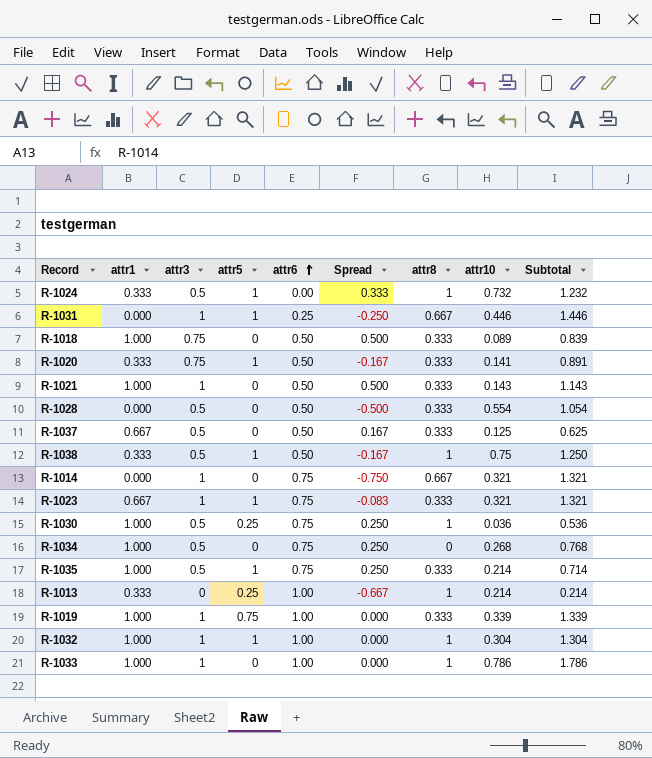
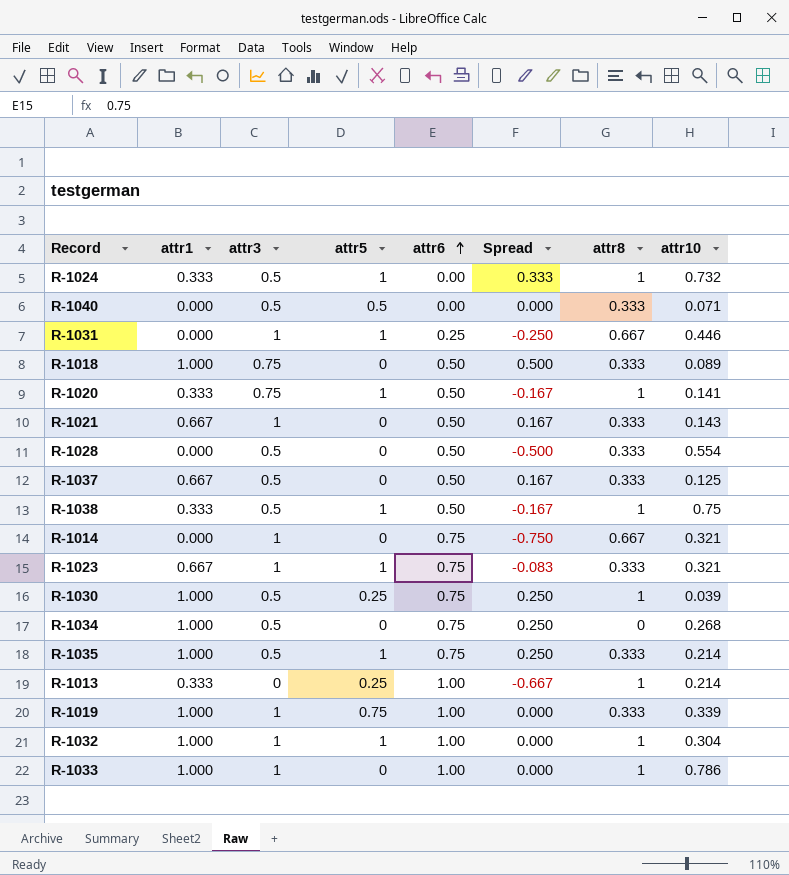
column Subtotal | formula: [attr3] + [attr10] -> none
row R-1040: none -> 0.000 | 0.5 | 0.5 | 0.00 | 0.000 | 0.333 | 0.071
R-1020 | attr8: 0.333 -> 1
R-1021 | attr1: 1.000 -> 0.667
R-1021 | Spread: 0.500 -> 0.167
R-1030 | attr10: 0.036 -> 0.039

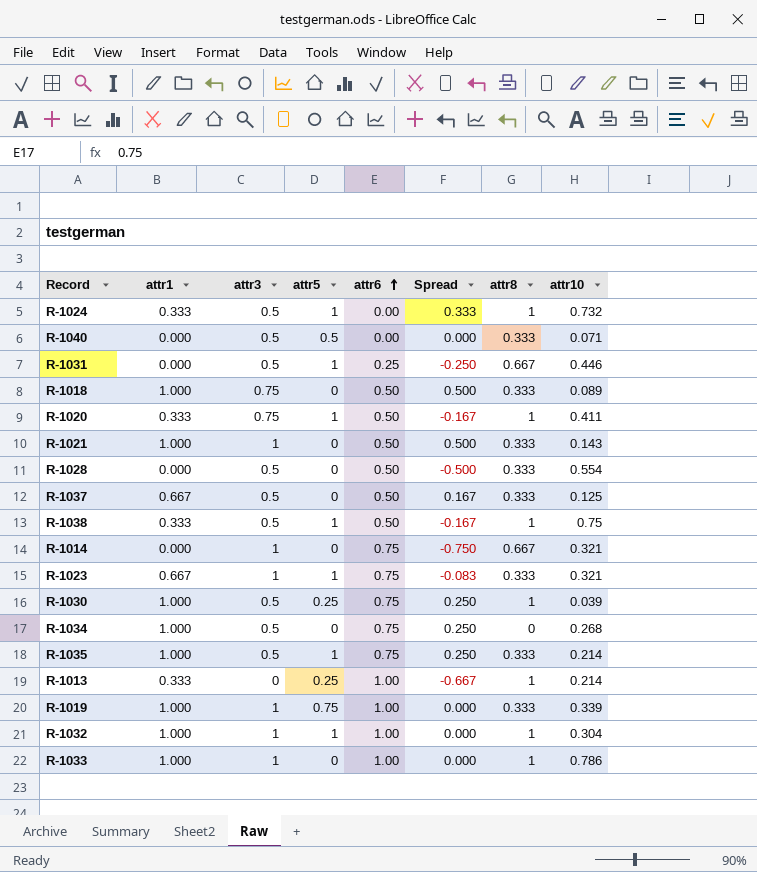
R-1031 | attr3: 1 -> 0.5
R-1020 | attr10: 0.141 -> 0.411
R-1021 | attr1: 0.667 -> 1.000
R-1021 | Spread: 0.167 -> 0.500

